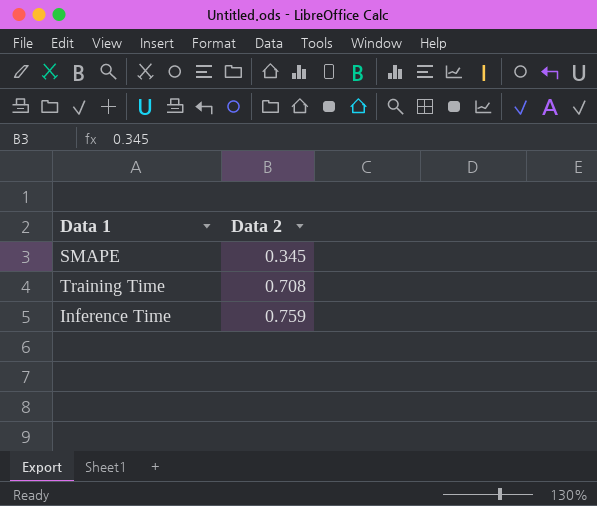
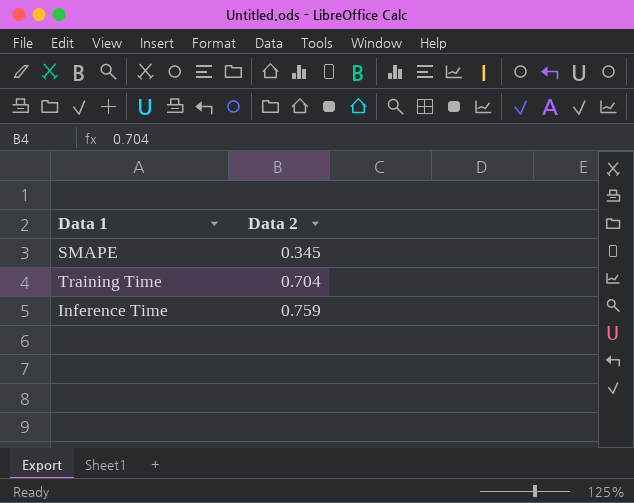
Training Time | Data 2: 0.708 -> 0.704

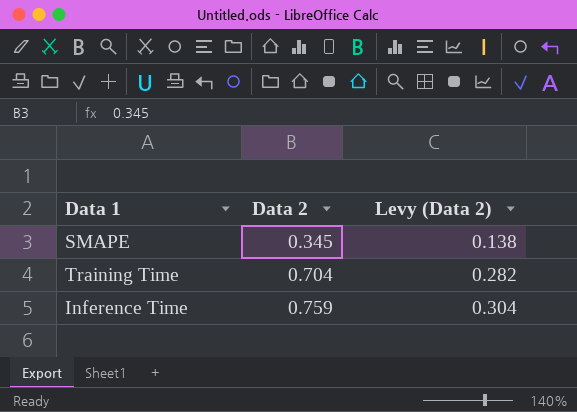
column Levy (Data 2) | formula: none -> [Data 2] * 0.4

